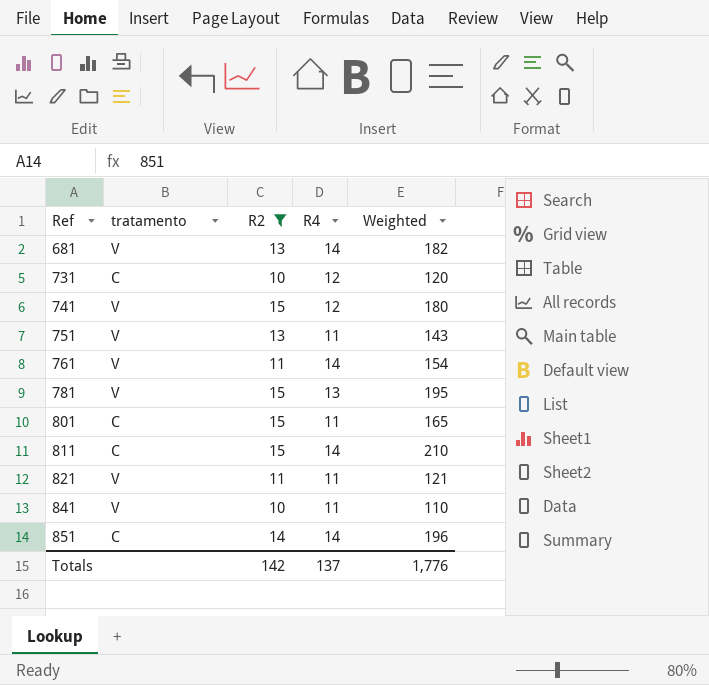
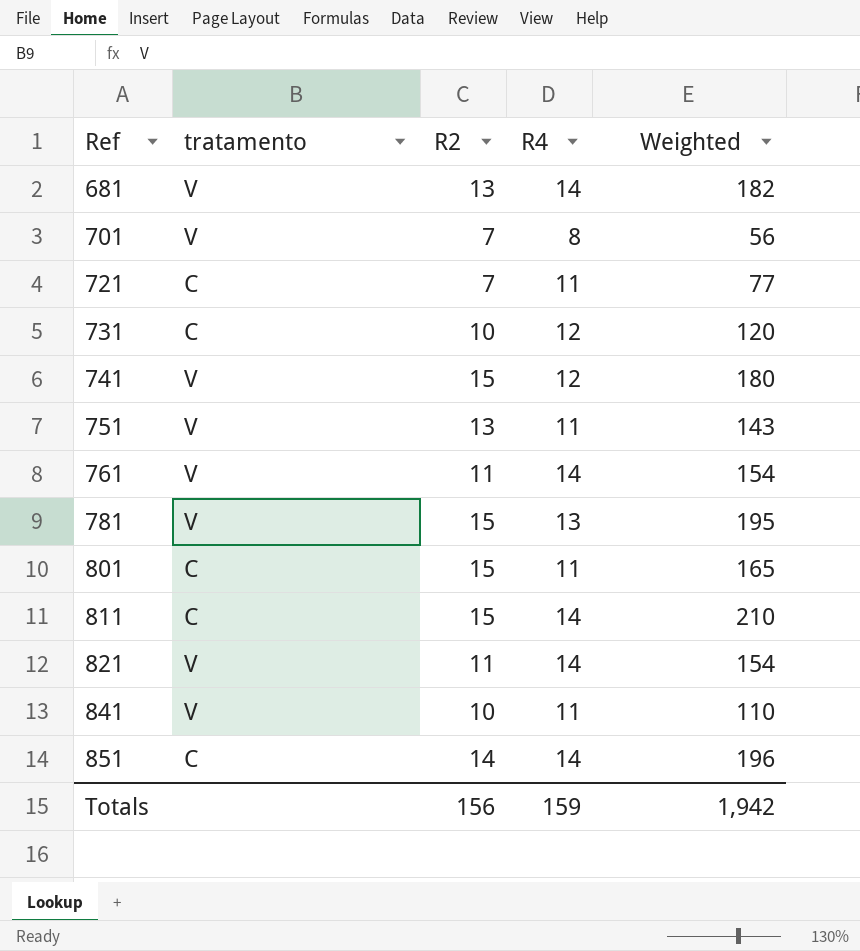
filter: R2 != 7 -> none
821 | R4: 11 -> 14
821 | Weighted: 121 -> 154
Totals | R2: 142 -> 156
Totals | R4: 137 -> 159
Totals | Weighted: 1,776 -> 1,942

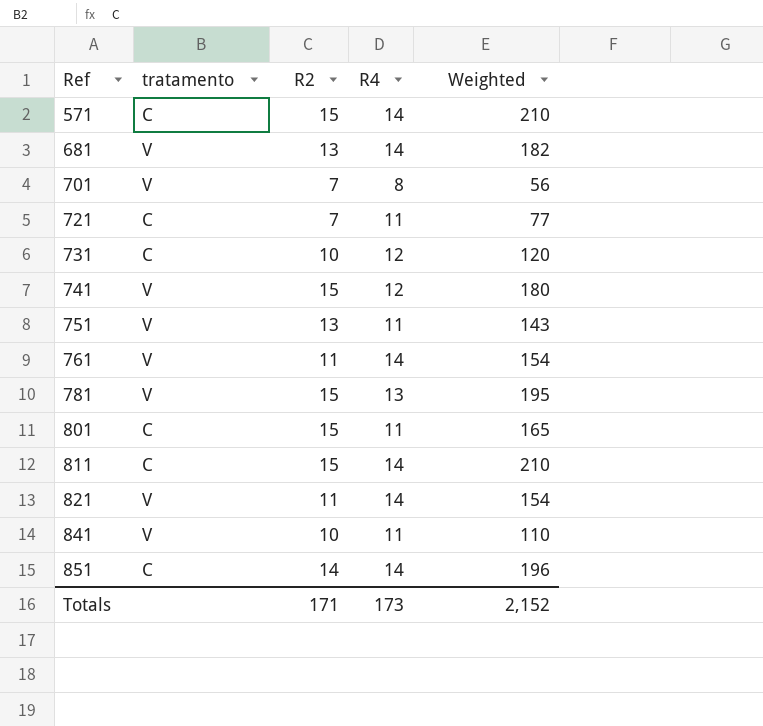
row 571: none -> C | 15 | 14 | 210
Totals | R2: 156 -> 171
Totals | R4: 159 -> 173
Totals | Weighted: 1,942 -> 2,152

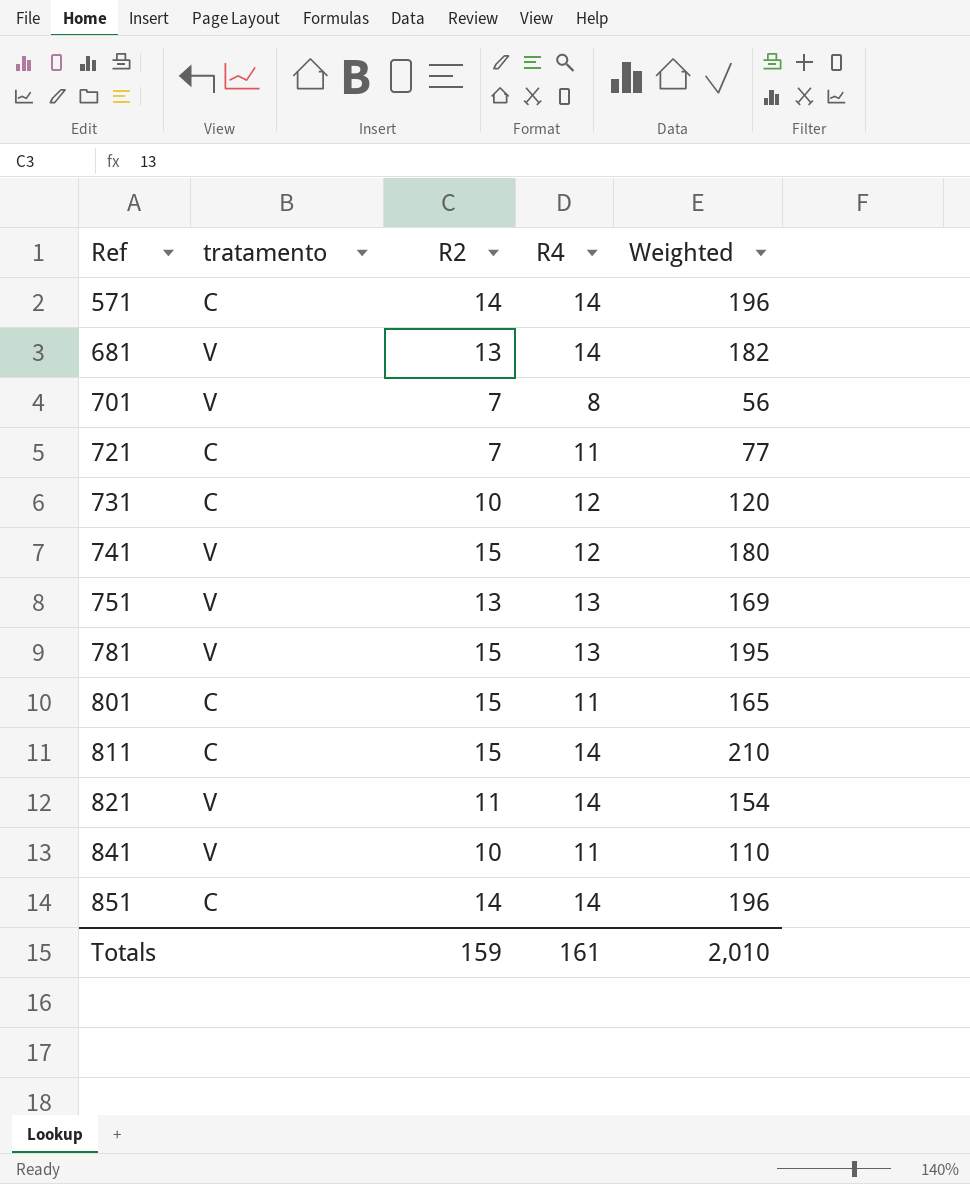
row 761: V | 11 | 14 | 154 -> none
571 | R2: 15 -> 14
571 | Weighted: 210 -> 196
751 | R4: 11 -> 13
751 | Weighted: 143 -> 169
Totals | R2: 171 -> 159
Totals | R4: 173 -> 161
Totals | Weighted: 2,152 -> 2,010

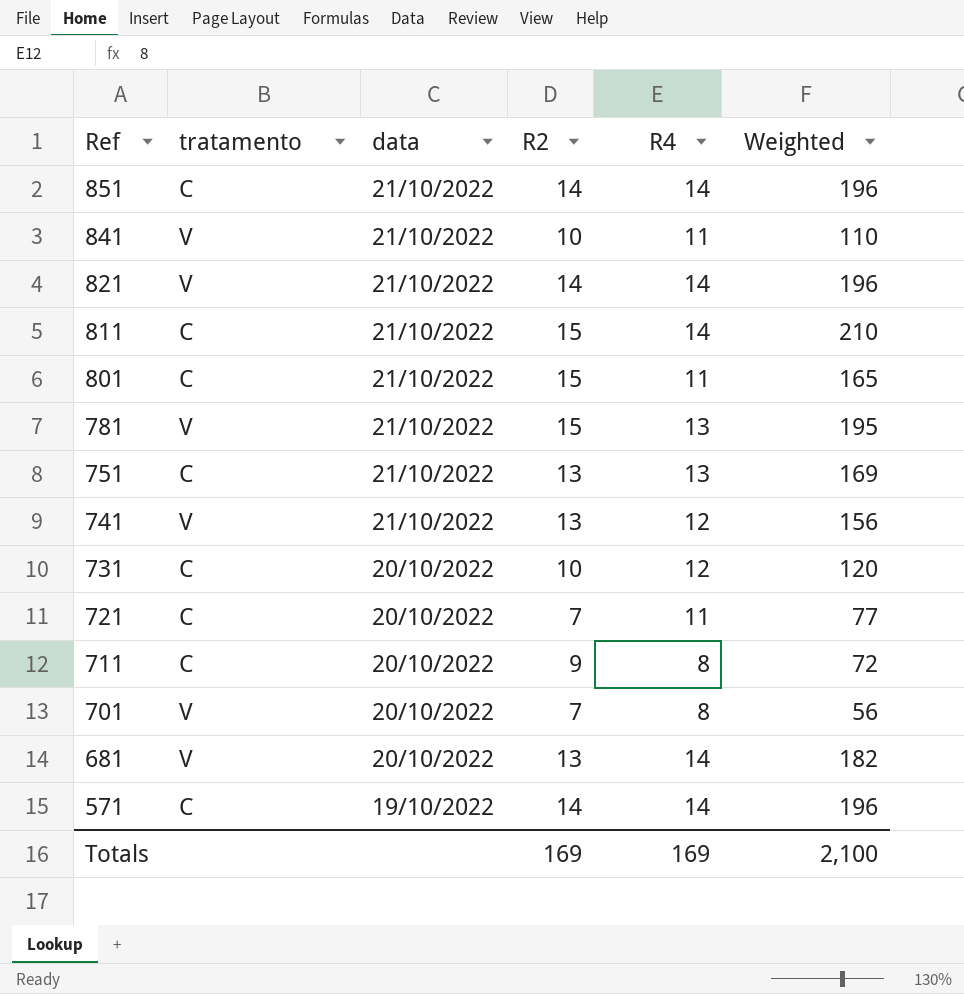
row order: Ref ascending -> Ref descending
column data | position: none -> 3
821 | R2: 11 -> 14
821 | Weighted: 154 -> 196
751 | tratamento: V -> C
741 | R2: 15 -> 13
741 | Weighted: 180 -> 156
row 711: none -> C | 20/10/2022 | 9 | 8 | 72
Totals | R2: 159 -> 169
Totals | R4: 161 -> 169
Totals | Weighted: 2,010 -> 2,100

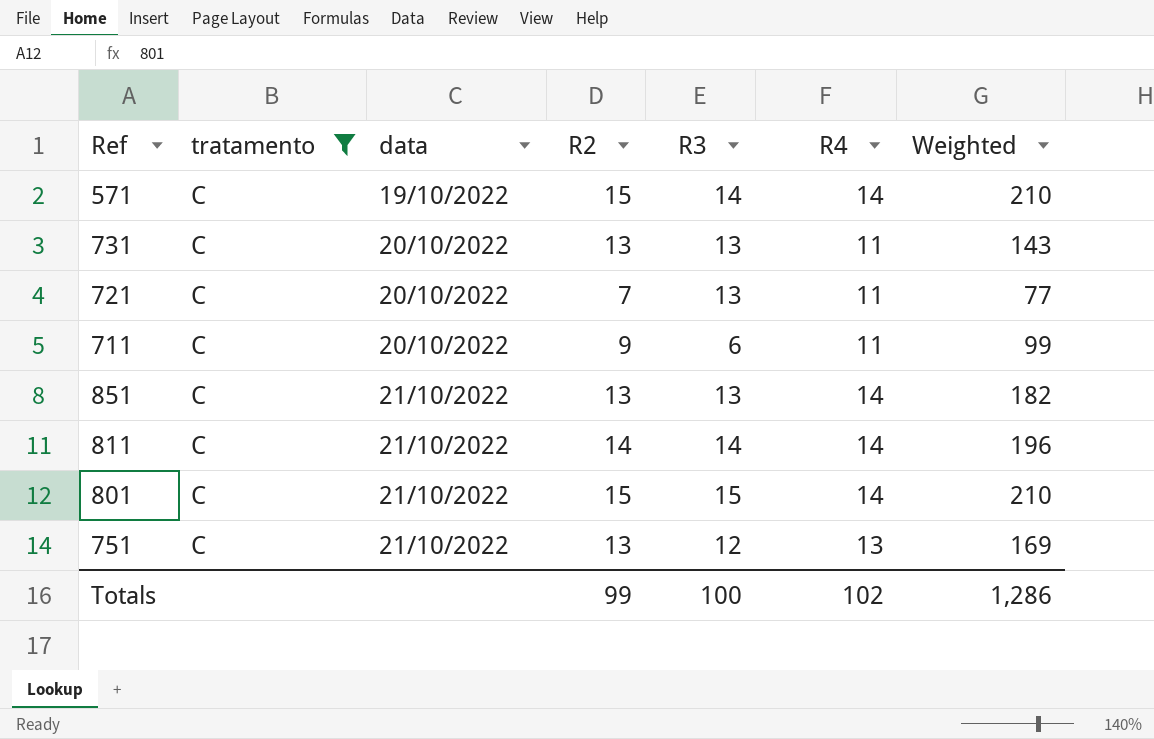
filter: none -> tratamento = C
row order: Ref descending -> data ascending
column R3 | position: none -> 5
571 | R2: 14 -> 15
571 | Weighted: 196 -> 210
731 | R2: 10 -> 13
731 | R4: 12 -> 11
731 | Weighted: 120 -> 143
711 | R4: 8 -> 11
711 | Weighted: 72 -> 99
851 | R2: 14 -> 13
851 | Weighted: 196 -> 182
811 | R2: 15 -> 14
811 | Weighted: 210 -> 196
801 | R4: 11 -> 14
801 | Weighted: 165 -> 210
Totals | R2: 169 -> 99
Totals | R4: 169 -> 102
Totals | Weighted: 2,100 -> 1,286

